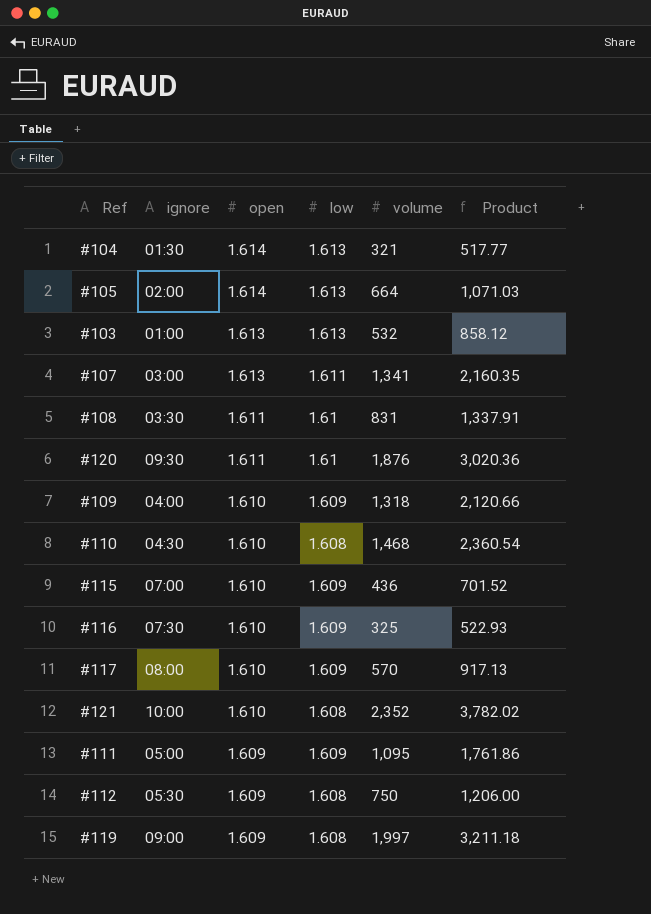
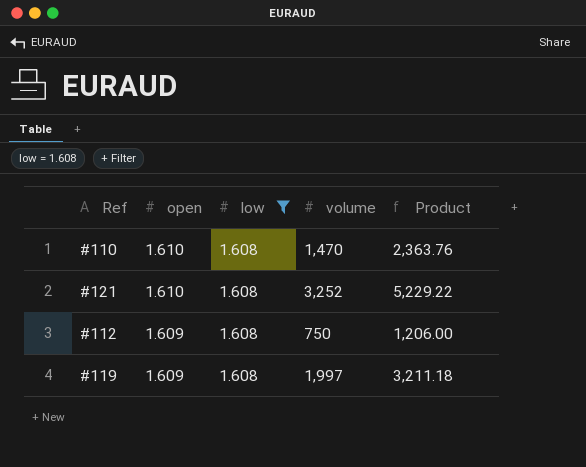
filter: none -> low = 1.608
column ignore | position: 2 -> none
#110 | volume: 1,468 -> 1,470
#110 | Product: 2,360.54 -> 2,363.76
#121 | volume: 2,352 -> 3,252
#121 | Product: 3,782.02 -> 5,229.22

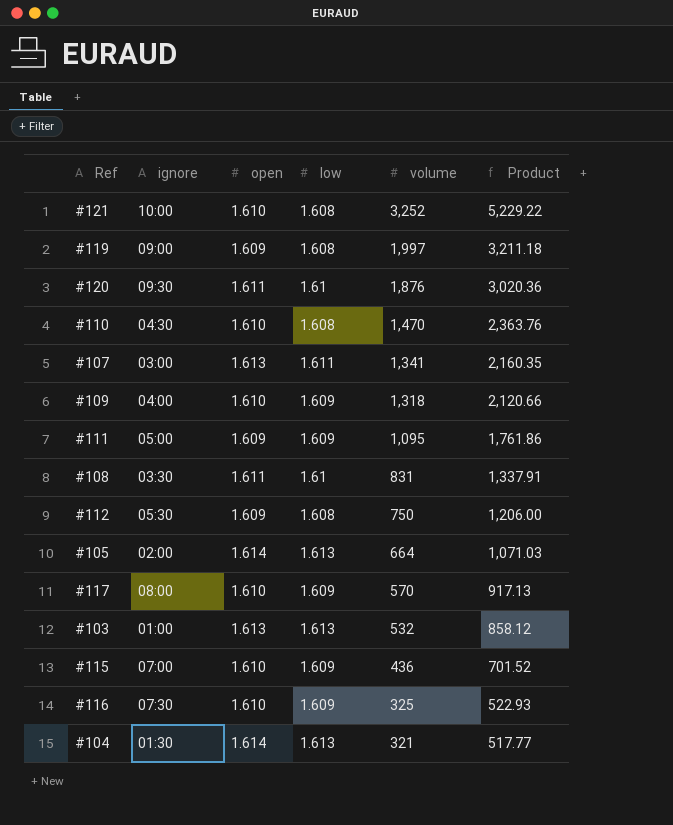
filter: low = 1.608 -> none
row order: open descending -> volume descending
column ignore | position: none -> 2

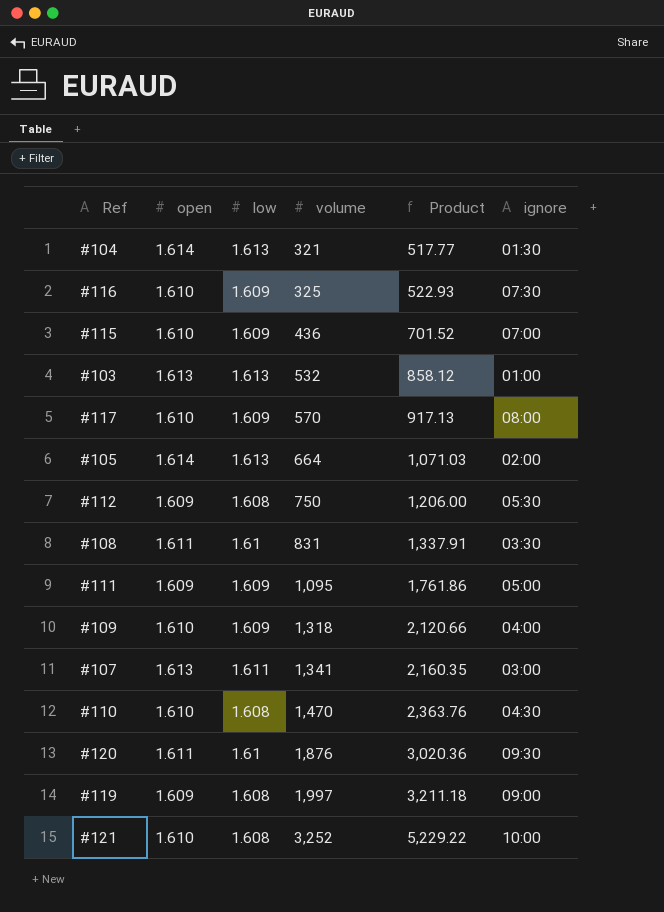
row order: volume descending -> volume ascending
column ignore | position: 2 -> 6

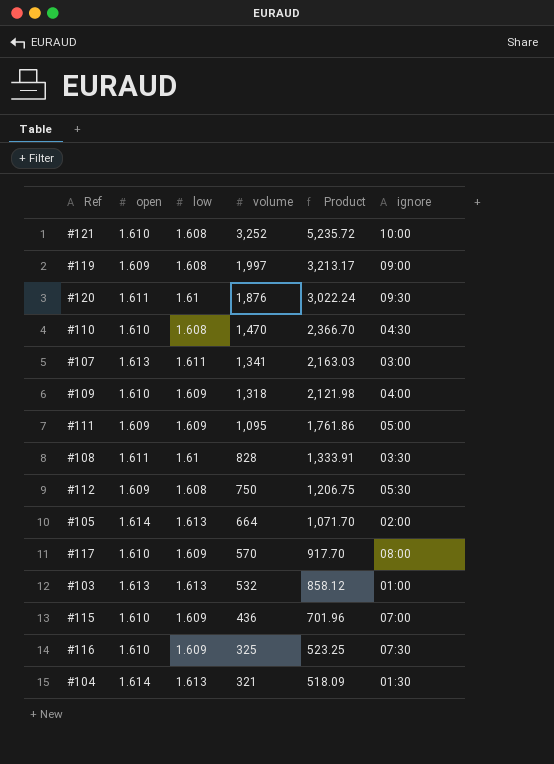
row order: volume ascending -> volume descending
column Product | formula: [low] * [volume] -> [open] * [volume]
#108 | volume: 831 -> 828

